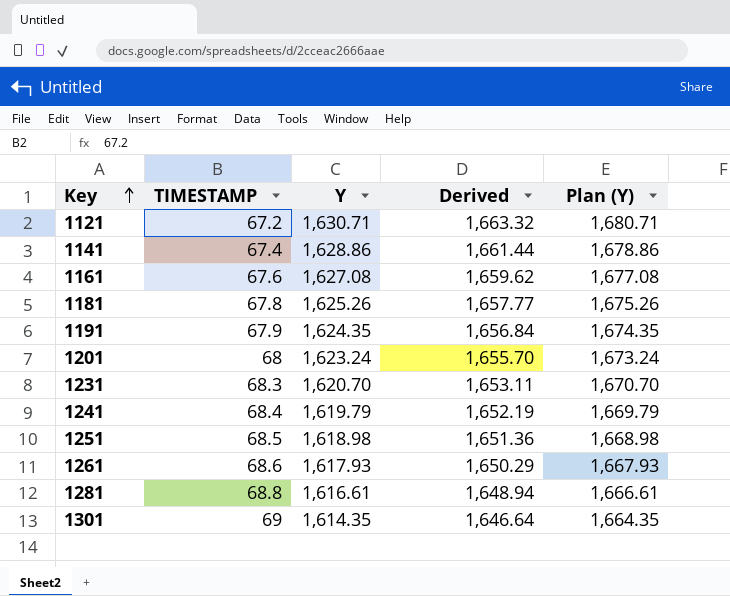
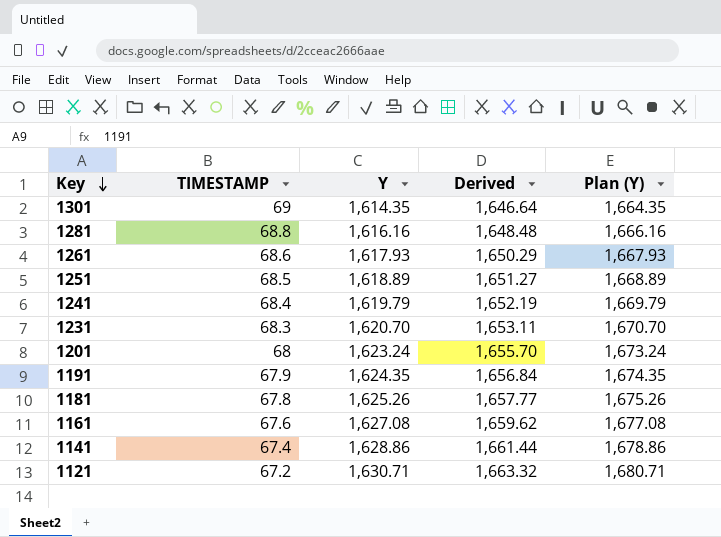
row order: Key ascending -> Key descending
1281 | Y: 1,616.61 -> 1,616.16
1281 | Derived: 1,648.94 -> 1,648.48
1281 | Plan (Y): 1,666.61 -> 1,666.16
1251 | Y: 1,618.98 -> 1,618.89
1251 | Derived: 1,651.36 -> 1,651.27
1251 | Plan (Y): 1,668.98 -> 1,668.89

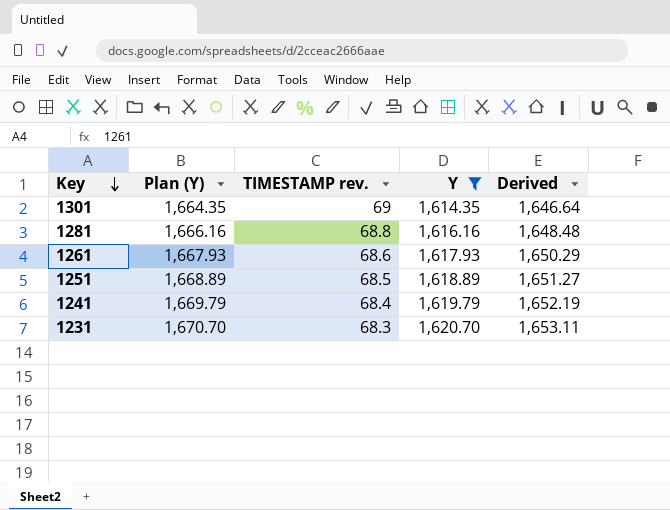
filter: none -> Y <= 1,620.70
column Plan (Y) | position: 5 -> 2
column name: TIMESTAMP -> TIMESTAMP rev.

